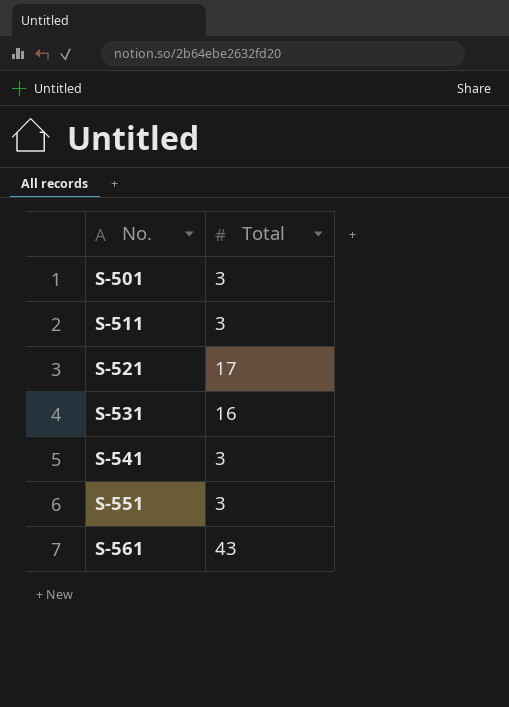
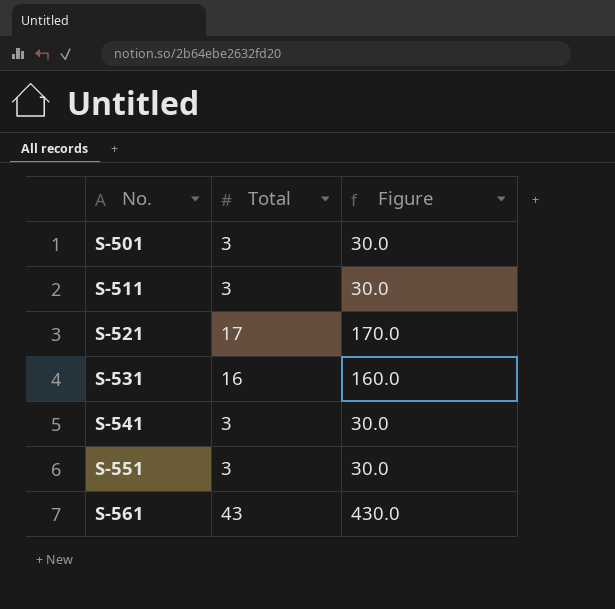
column Figure | formula: none -> [Total] * 10

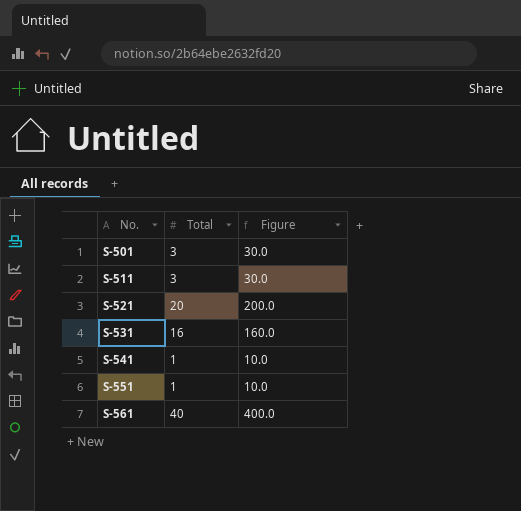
S-521 | Total: 17 -> 20
S-521 | Figure: 170.0 -> 200.0
S-541 | Total: 3 -> 1
S-541 | Figure: 30.0 -> 10.0
S-551 | Total: 3 -> 1
S-551 | Figure: 30.0 -> 10.0
S-561 | Total: 43 -> 40
S-561 | Figure: 430.0 -> 400.0

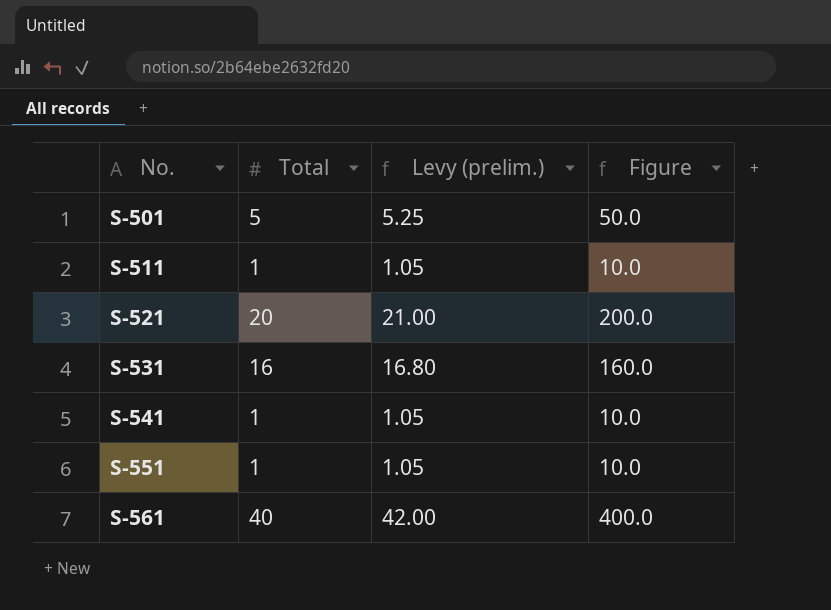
column Levy (prelim.) | formula: none -> [Total] * 1.05
S-501 | Total: 3 -> 5
S-501 | Figure: 30.0 -> 50.0
S-511 | Total: 3 -> 1
S-511 | Figure: 30.0 -> 10.0

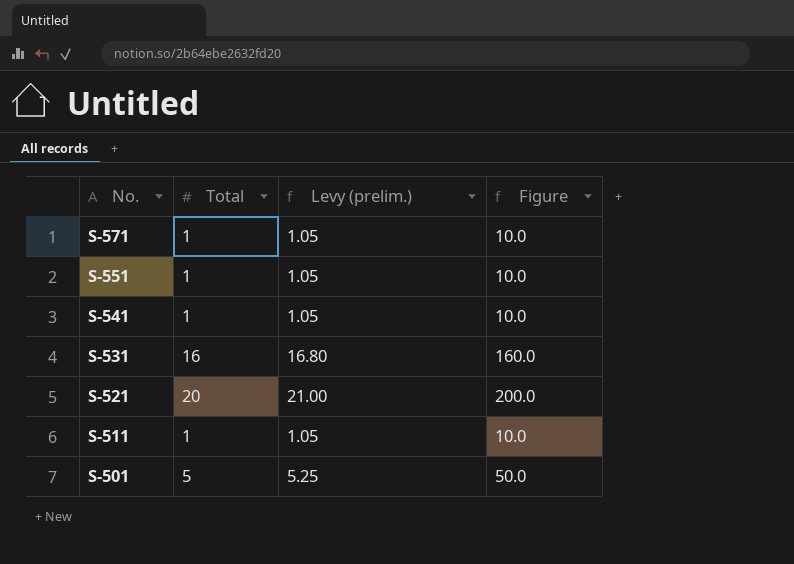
row order: No. ascending -> No. descending
row S-561: 40 | 42.00 | 400.0 -> none
row S-571: none -> 1 | 1.05 | 10.0

